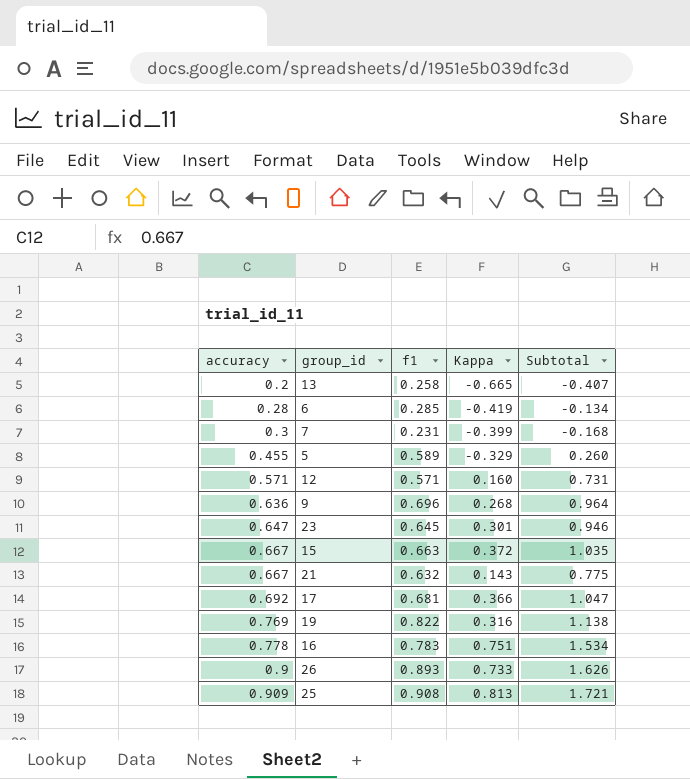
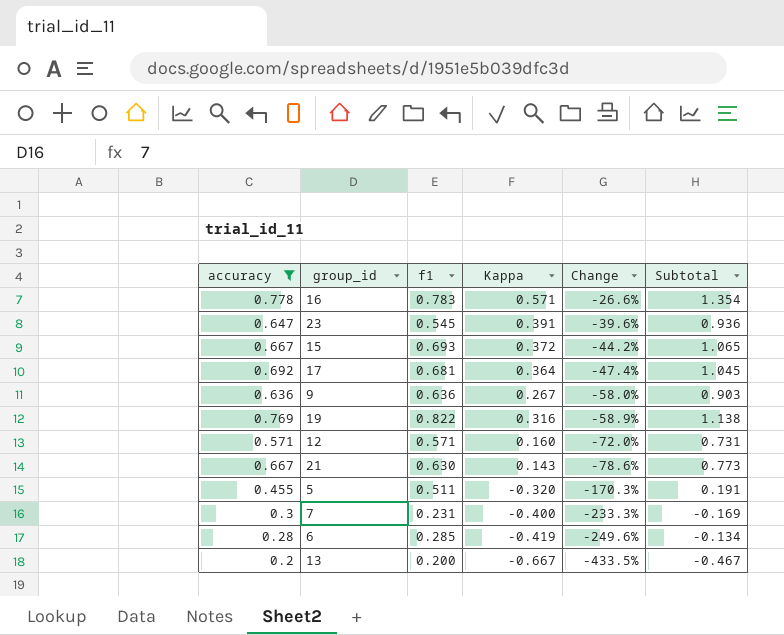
filter: none -> accuracy <= 0.778
row order: accuracy ascending -> Change descending
column Change | formula: none -> ([Kappa] - [accuracy]) / [accuracy]
16 | Kappa: 0.751 -> 0.571
16 | Subtotal: 1.534 -> 1.354
23 | f1: 0.645 -> 0.545
23 | Kappa: 0.301 -> 0.391
23 | Subtotal: 0.946 -> 0.936
15 | f1: 0.663 -> 0.693
15 | Subtotal: 1.035 -> 1.065
17 | Kappa: 0.366 -> 0.364
17 | Subtotal: 1.047 -> 1.045
9 | f1: 0.696 -> 0.636
9 | Kappa: 0.268 -> 0.267
9 | Subtotal: 0.964 -> 0.903
21 | f1: 0.632 -> 0.630
21 | Subtotal: 0.775 -> 0.773
5 | f1: 0.589 -> 0.511
5 | Kappa: -0.329 -> -0.320
5 | Subtotal: 0.260 -> 0.191
7 | Kappa: -0.399 -> -0.400
7 | Subtotal: -0.168 -> -0.169
13 | f1: 0.258 -> 0.200
13 | Kappa: -0.665 -> -0.667
13 | Subtotal: -0.407 -> -0.467

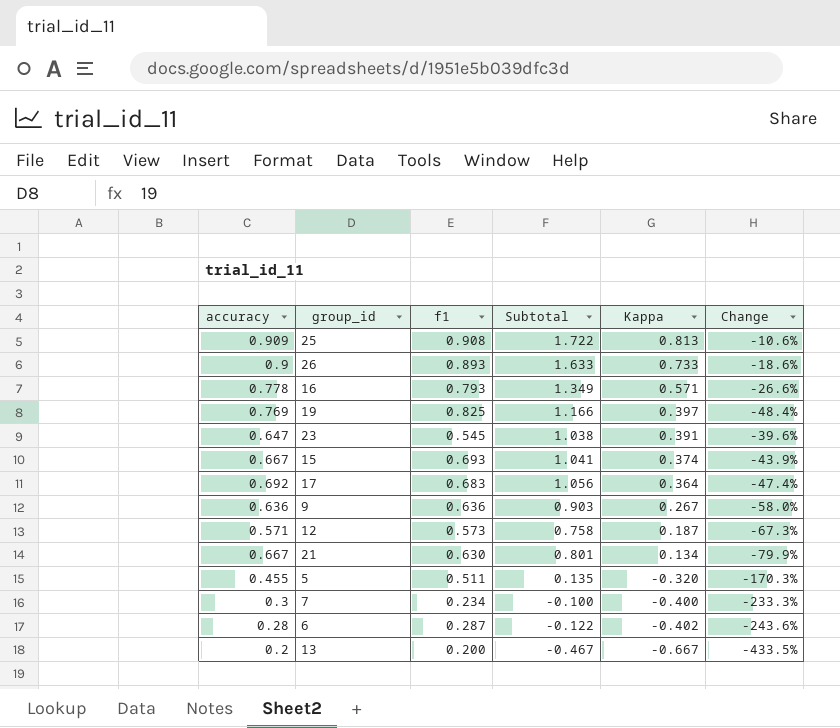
filter: accuracy <= 0.778 -> none
row order: Change descending -> Kappa descending
column Subtotal | formula: [f1] + [Kappa] -> [accuracy] + [Kappa]
column Subtotal | position: 6 -> 4
16 | f1: 0.783 -> 0.793
19 | f1: 0.822 -> 0.825
19 | Kappa: 0.316 -> 0.397
19 | Change: -58.9% -> -48.4%
15 | Kappa: 0.372 -> 0.374
15 | Change: -44.2% -> -43.9%
17 | f1: 0.681 -> 0.683
12 | f1: 0.571 -> 0.573
12 | Kappa: 0.160 -> 0.187
12 | Change: -72.0% -> -67.3%
21 | Kappa: 0.143 -> 0.134
21 | Change: -78.6% -> -79.9%
7 | f1: 0.231 -> 0.234
6 | f1: 0.285 -> 0.287
6 | Kappa: -0.419 -> -0.402
6 | Change: -249.6% -> -243.6%

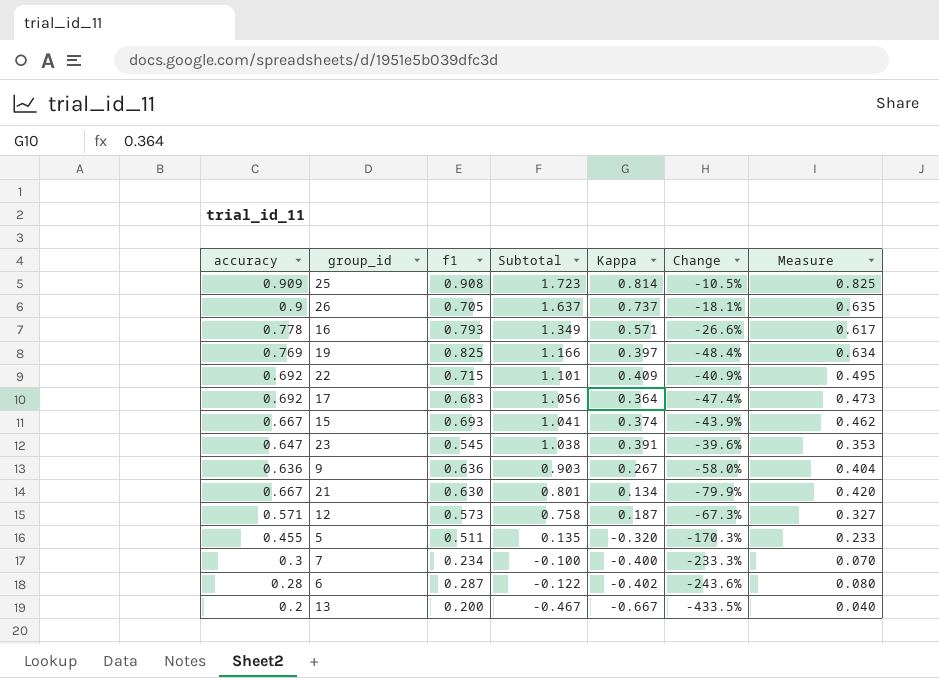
row order: Kappa descending -> Subtotal descending
column Measure | formula: none -> [accuracy] * [f1]
25 | Subtotal: 1.722 -> 1.723
25 | Kappa: 0.813 -> 0.814
25 | Change: -10.6% -> -10.5%
26 | f1: 0.893 -> 0.705
26 | Subtotal: 1.633 -> 1.637
26 | Kappa: 0.733 -> 0.737
26 | Change: -18.6% -> -18.1%
row 22: none -> 0.692 | 0.715 | 1.101 | 0.409 | -40.9% | 0.495

